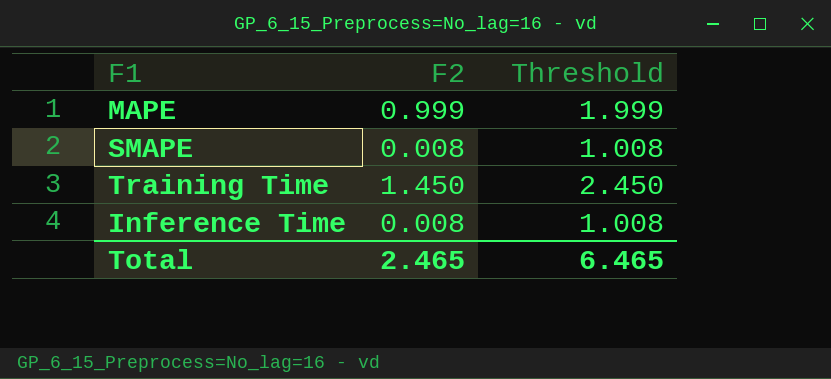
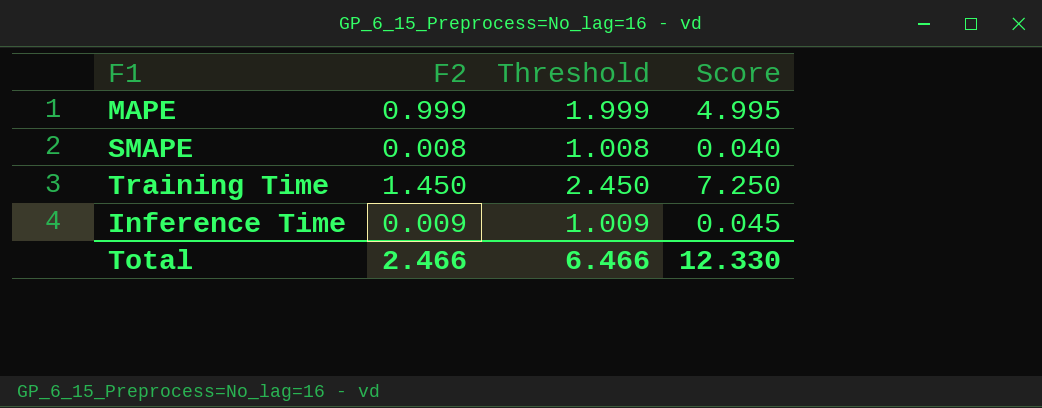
column Score | formula: none -> [F2] * 5
Inference Time | F2: 0.008 -> 0.009
Inference Time | Threshold: 1.008 -> 1.009
Total | F2: 2.465 -> 2.466
Total | Threshold: 6.465 -> 6.466

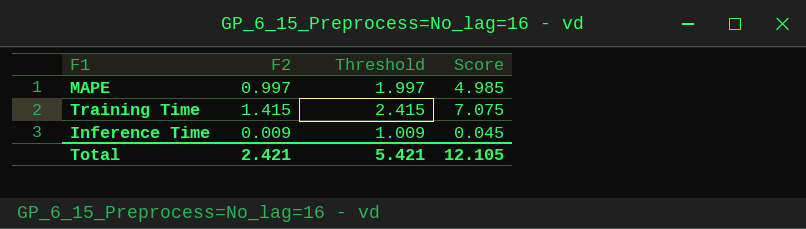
row SMAPE: 0.008 | 1.008 | 0.040 -> none
MAPE | F2: 0.999 -> 0.997
MAPE | Threshold: 1.999 -> 1.997
MAPE | Score: 4.995 -> 4.985
Training Time | F2: 1.450 -> 1.415
Training Time | Threshold: 2.450 -> 2.415
Training Time | Score: 7.250 -> 7.075
Total | F2: 2.466 -> 2.421
Total | Threshold: 6.466 -> 5.421
Total | Score: 12.330 -> 12.105

